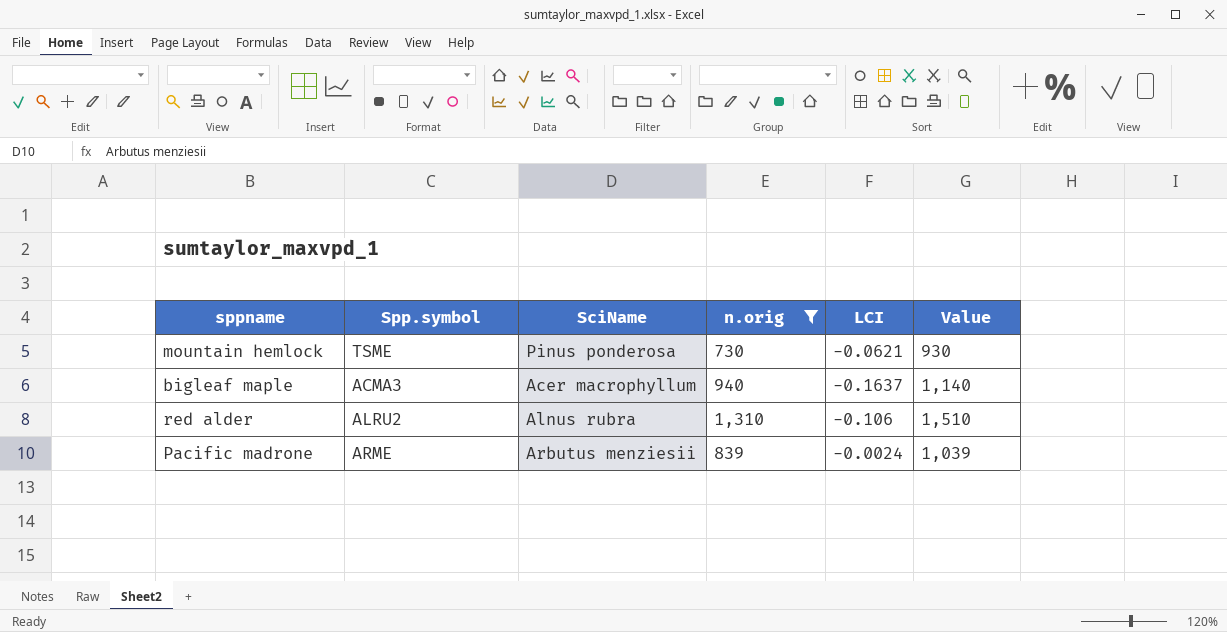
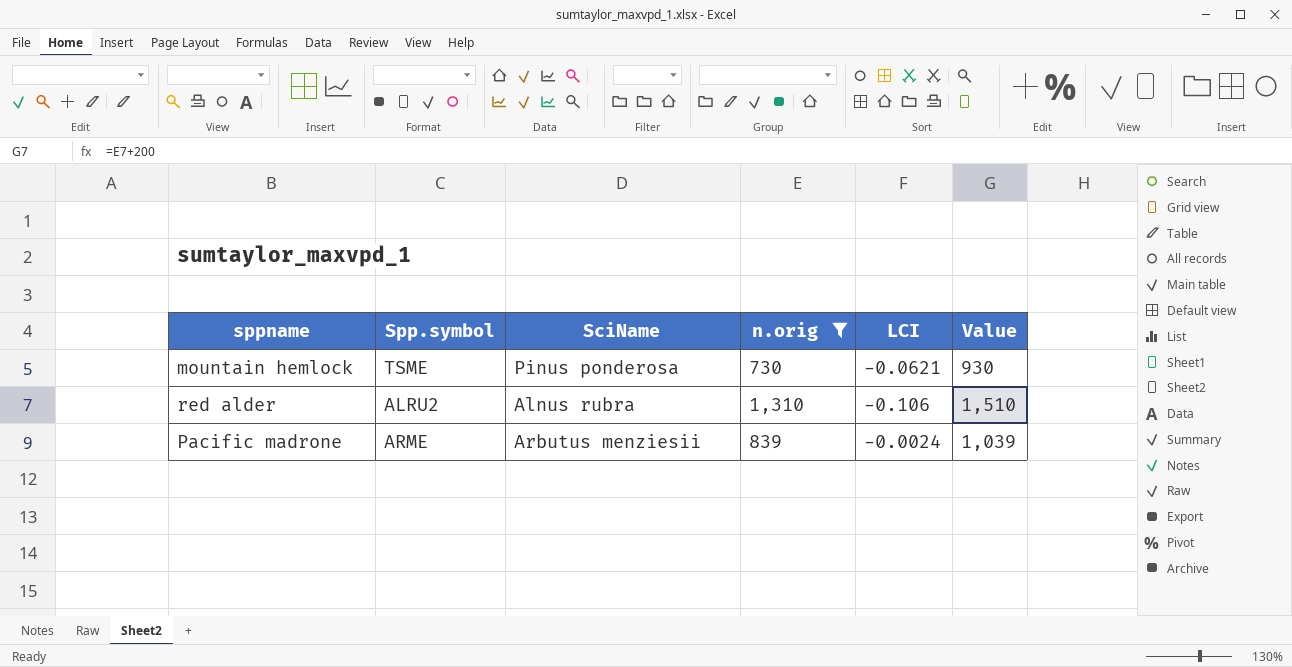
row bigleaf maple: ACMA3 | Acer macrophyllum | 940 | -0.1637 | 1,140 -> none

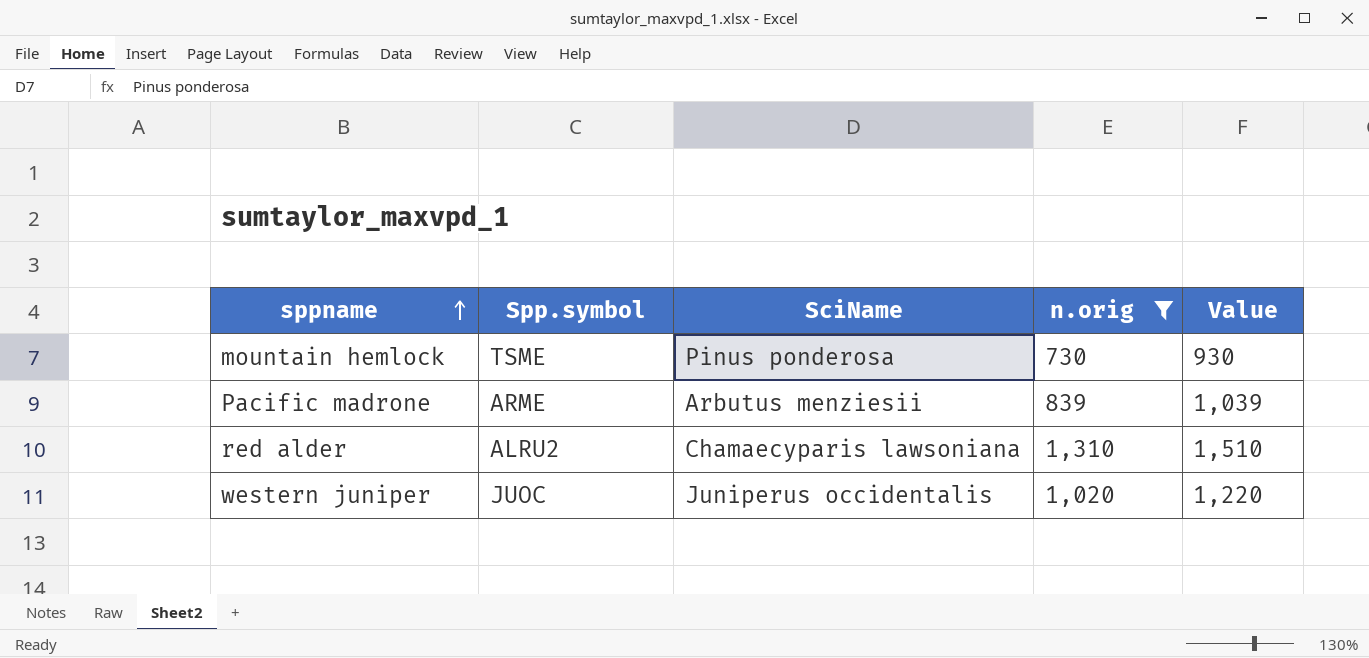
row order: none -> sppname ascending
column LCI | position: 5 -> none
red alder | SciName: Alnus rubra -> Chamaecyparis lawsoniana
row western juniper: none -> JUOC | Juniperus occidentalis | 1,020 | 1,220

